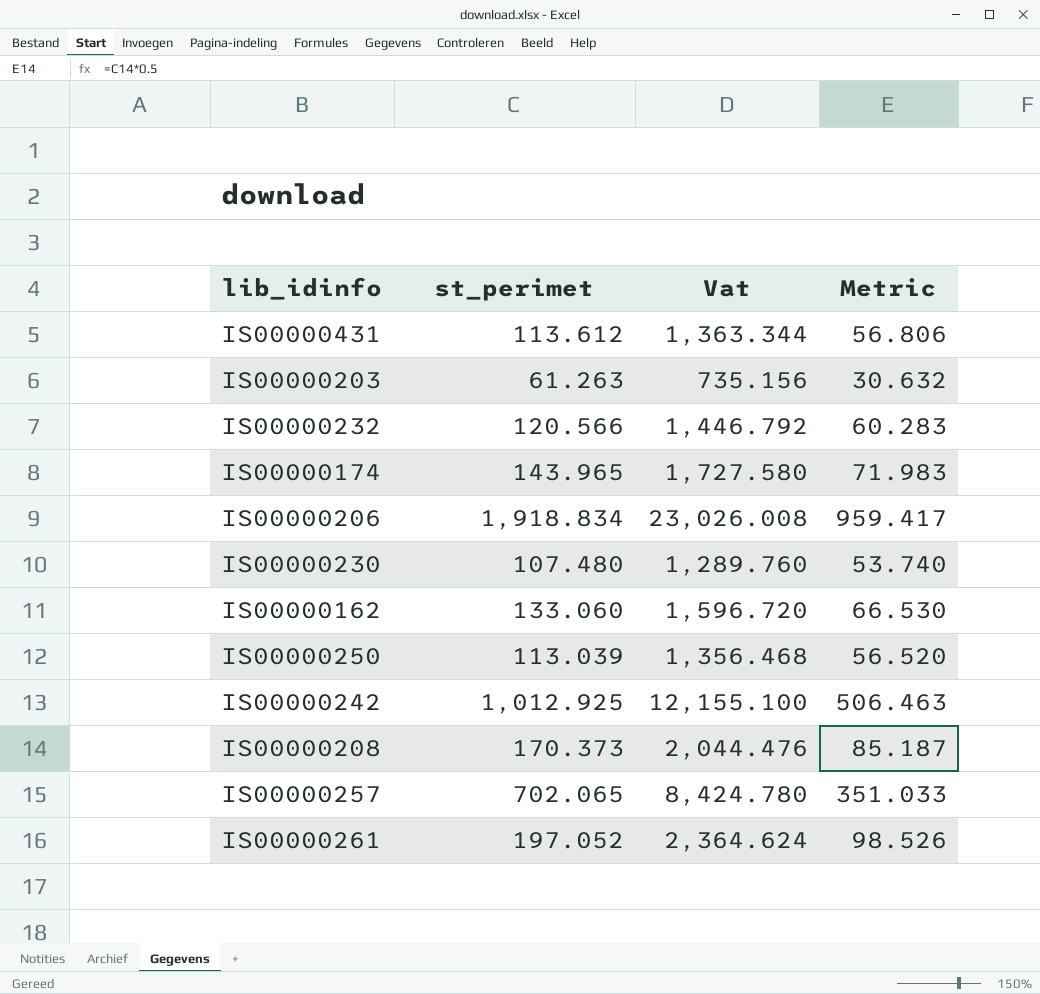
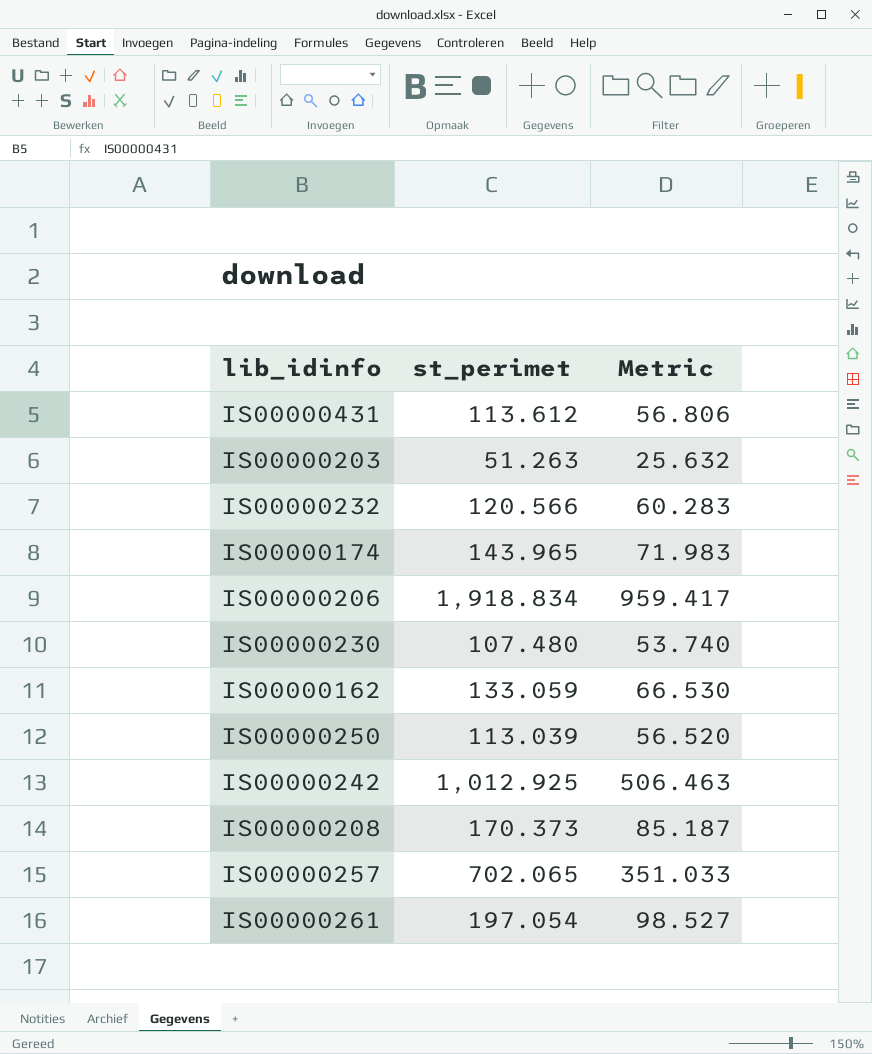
column Vat | formula: [st_perimet] * 12 -> none
IS00000203 | st_perimet: 61.263 -> 51.263
IS00000203 | Metric: 30.632 -> 25.632
IS00000162 | st_perimet: 133.060 -> 133.059
IS00000261 | st_perimet: 197.052 -> 197.054
IS00000261 | Metric: 98.526 -> 98.527

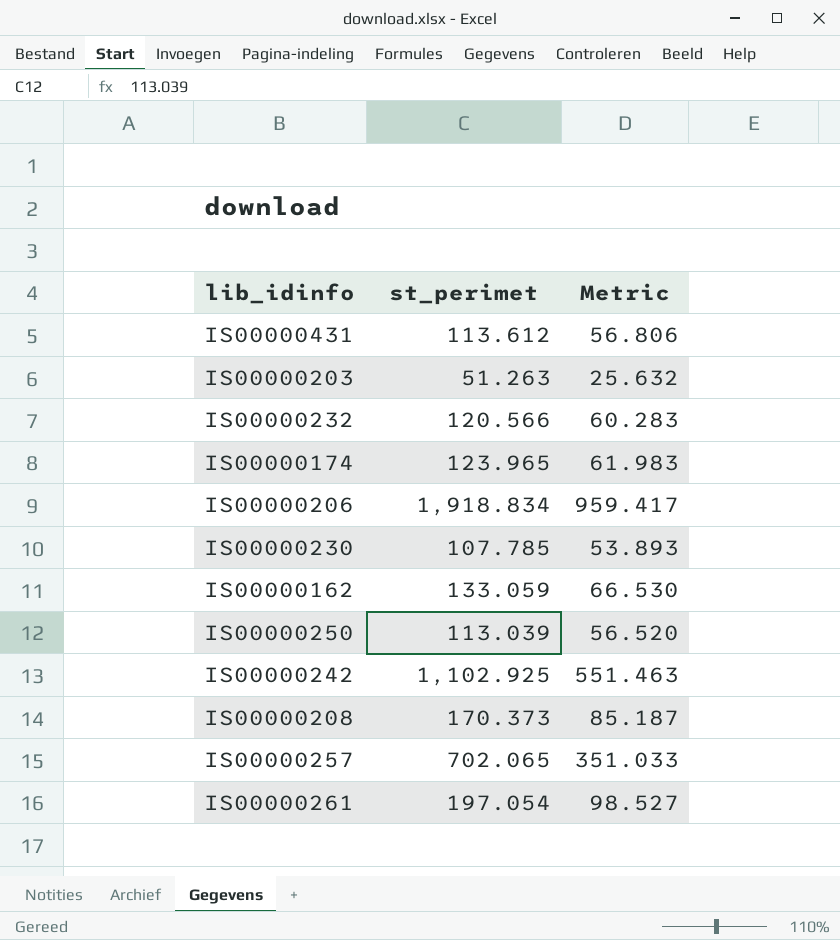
IS00000174 | st_perimet: 143.965 -> 123.965
IS00000174 | Metric: 71.983 -> 61.983
IS00000230 | st_perimet: 107.480 -> 107.785
IS00000230 | Metric: 53.740 -> 53.893
IS00000242 | st_perimet: 1,012.925 -> 1,102.925
IS00000242 | Metric: 506.463 -> 551.463

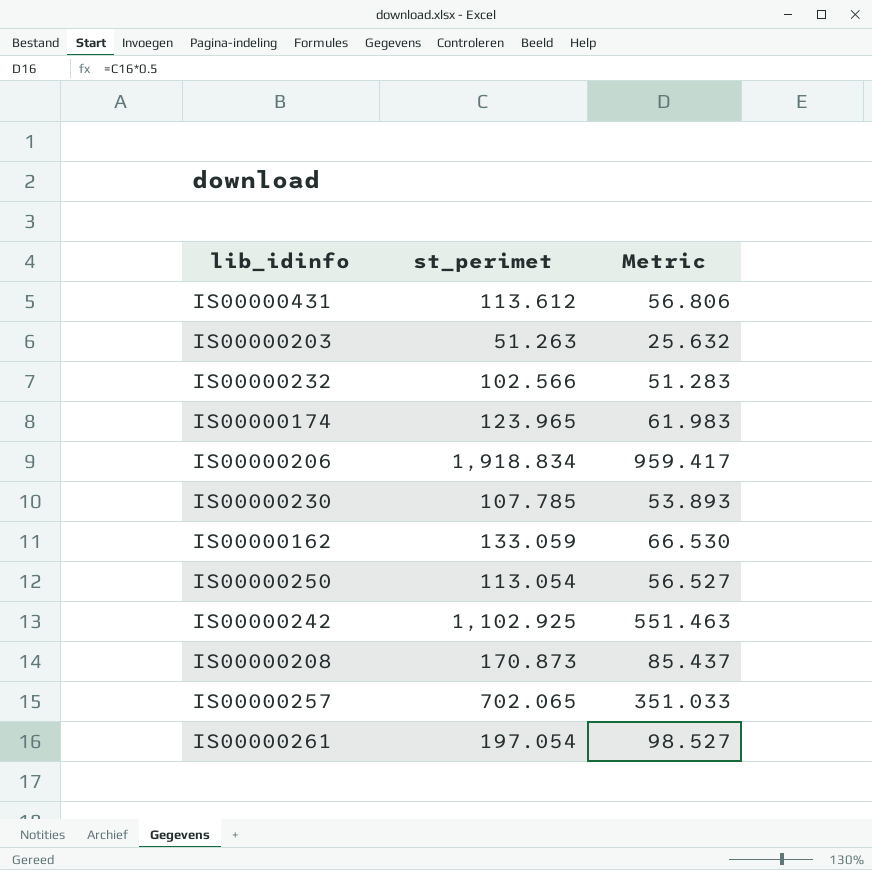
IS00000232 | st_perimet: 120.566 -> 102.566
IS00000232 | Metric: 60.283 -> 51.283
IS00000250 | st_perimet: 113.039 -> 113.054
IS00000250 | Metric: 56.520 -> 56.527
IS00000208 | st_perimet: 170.373 -> 170.873
IS00000208 | Metric: 85.187 -> 85.437

